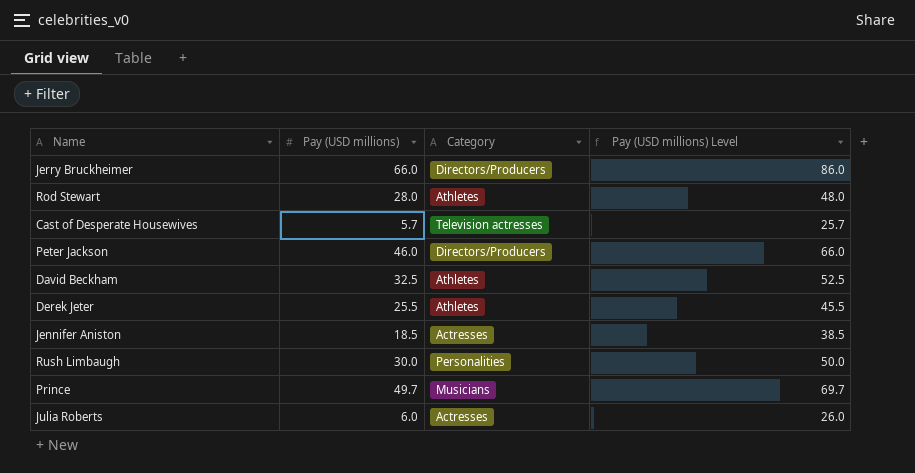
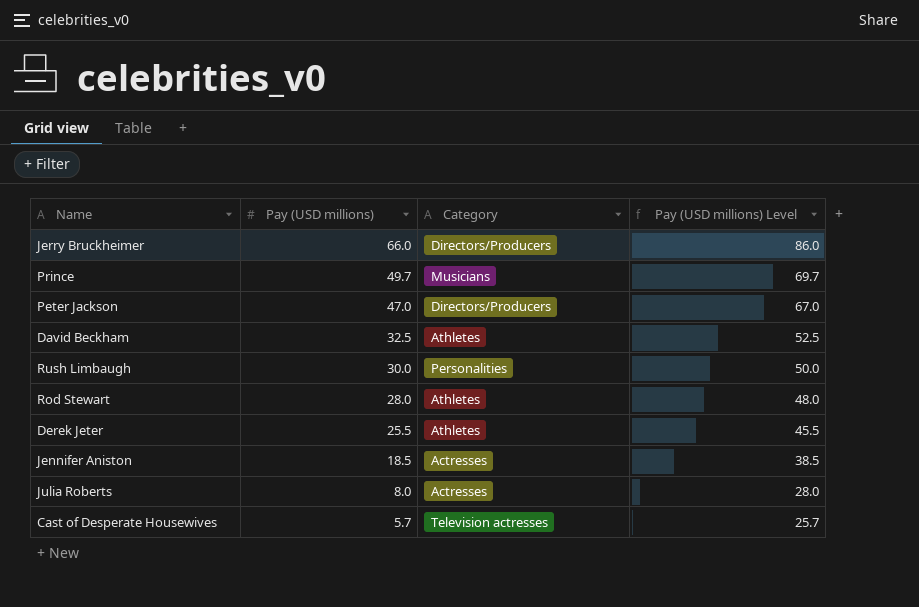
row order: none -> Pay (USD millions) descending
Peter Jackson | Pay (USD millions): 46.0 -> 47.0
Peter Jackson | Pay (USD millions) Level: 66.0 -> 67.0
Julia Roberts | Pay (USD millions): 6.0 -> 8.0
Julia Roberts | Pay (USD millions) Level: 26.0 -> 28.0

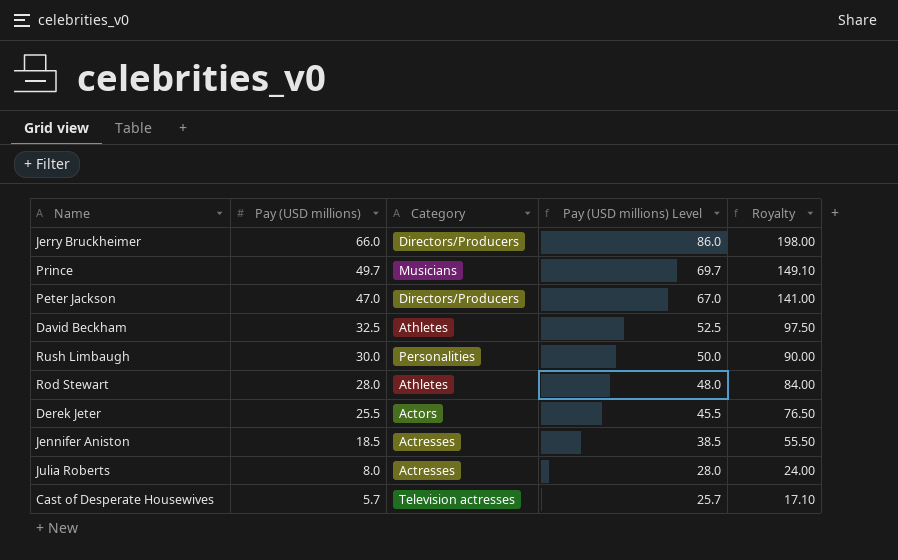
column Royalty | formula: none -> [Pay (USD millions)] * 3
Derek Jeter | Category: Athletes -> Actors

